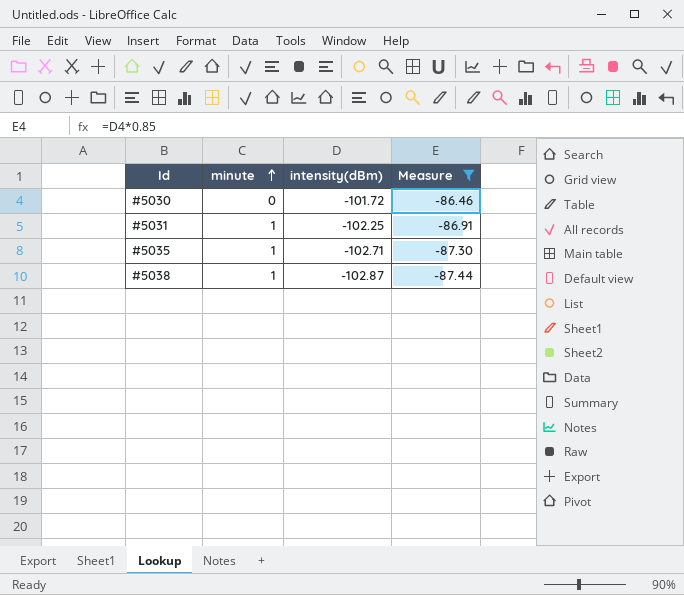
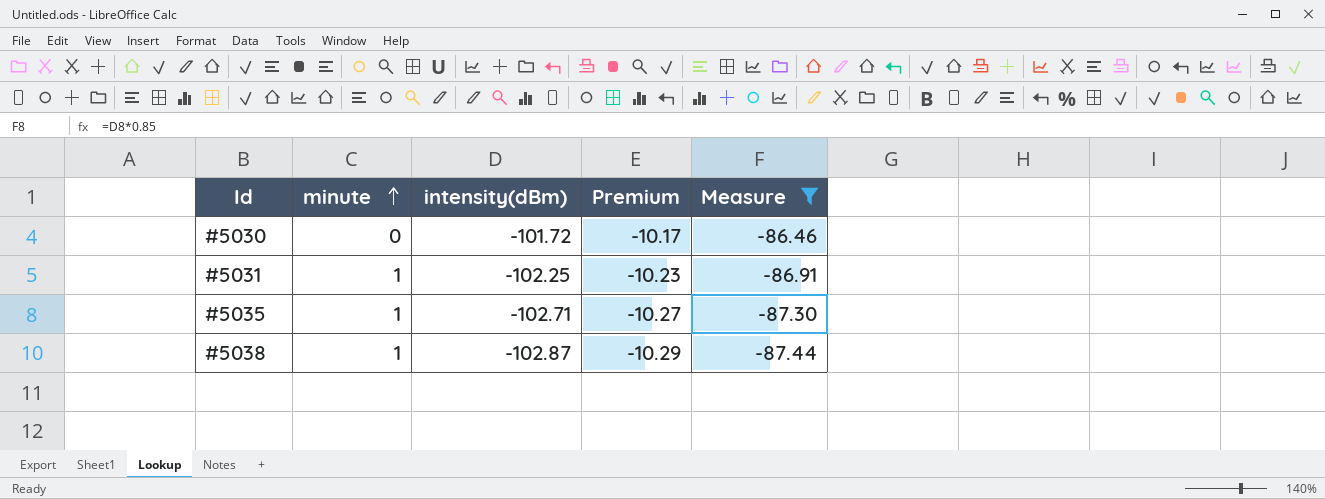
column Premium | formula: none -> [intensity(dBm)] * 0.1

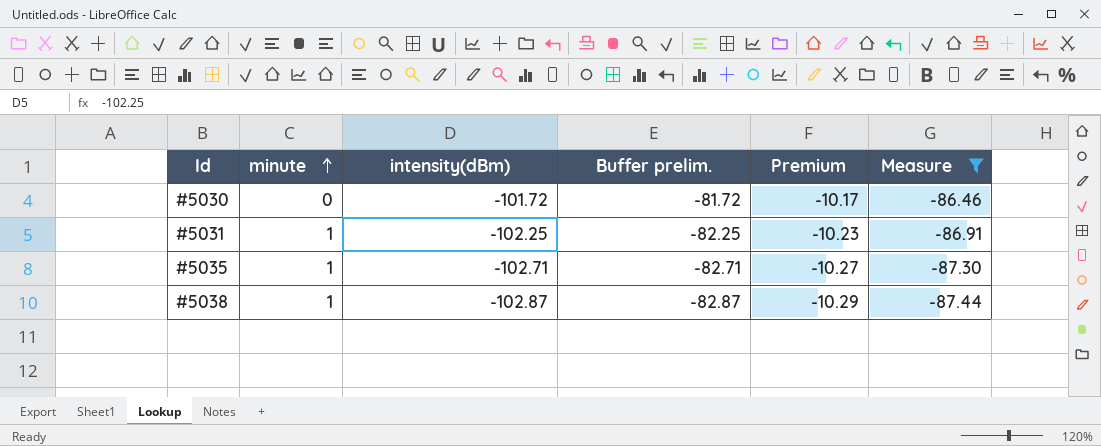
column Buffer prelim. | formula: none -> [intensity(dBm)] + 20

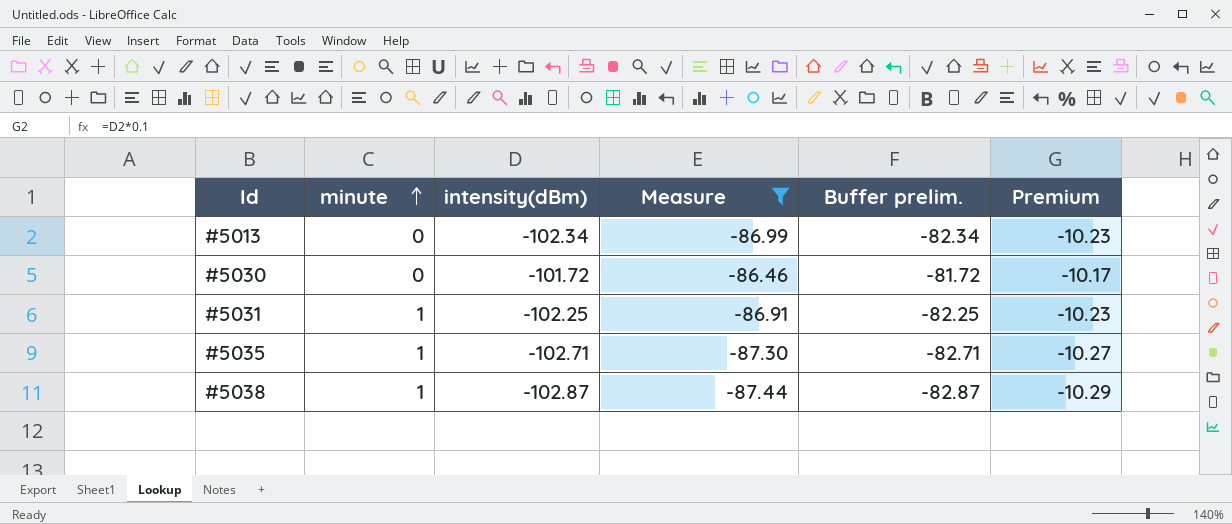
column Measure | position: 6 -> 4
row #5013: none -> 0 | -102.34 | -86.99 | -82.34 | -10.23

